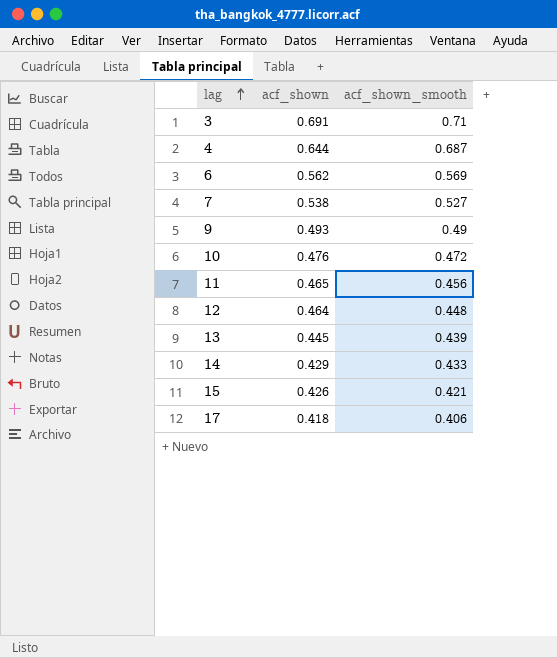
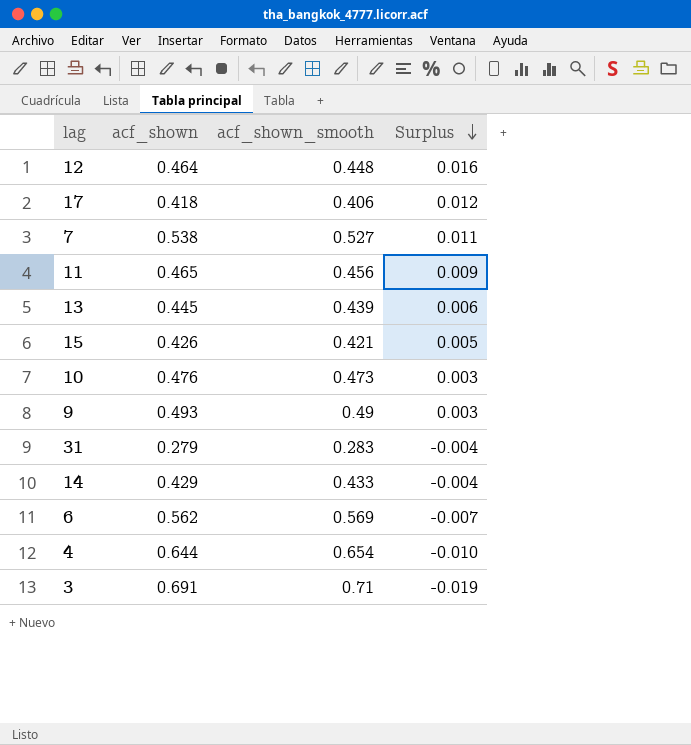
row order: lag ascending -> Surplus descending
column Surplus | formula: none -> [acf_shown] - [acf_shown_smooth]
10 | acf_shown_smooth: 0.472 -> 0.473
row 31: none -> 0.279 | 0.283 | -0.004
4 | acf_shown_smooth: 0.687 -> 0.654

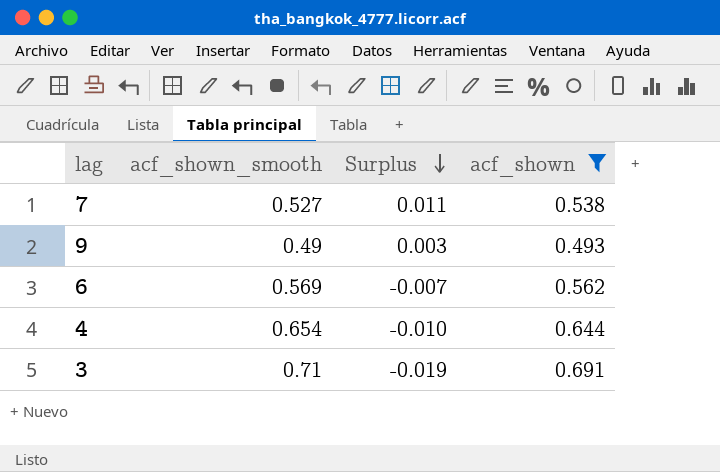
filter: none -> acf_shown >= 0.493
column acf_shown | position: 2 -> 4

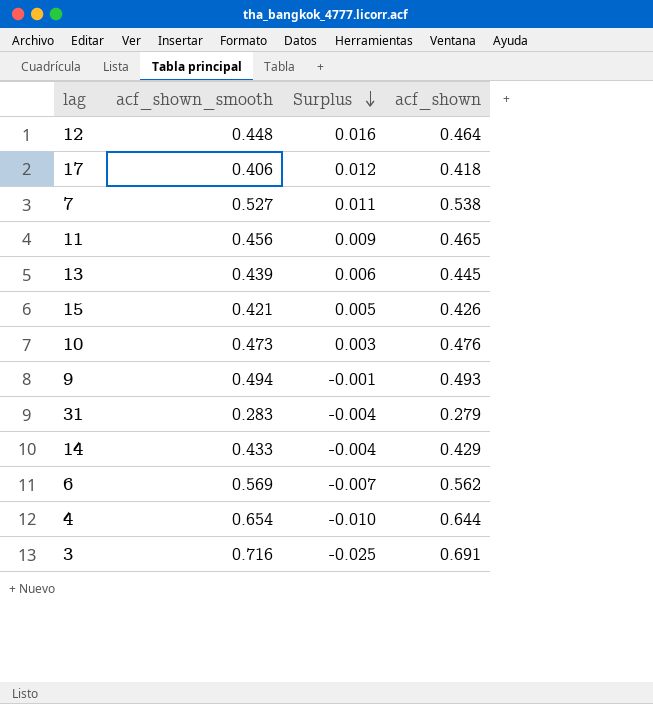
filter: acf_shown >= 0.493 -> none
9 | acf_shown_smooth: 0.49 -> 0.494
9 | Surplus: 0.003 -> -0.001
3 | acf_shown_smooth: 0.71 -> 0.716
3 | Surplus: -0.019 -> -0.025

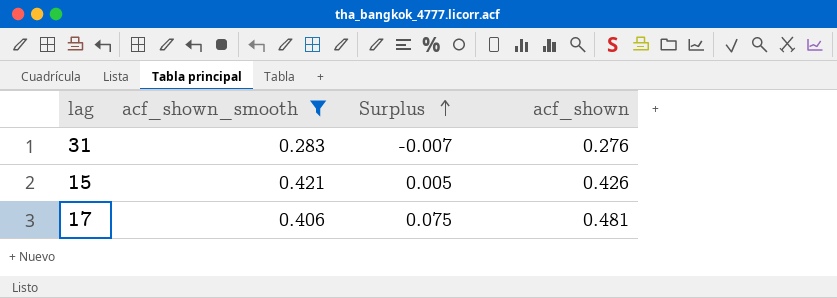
filter: none -> acf_shown_smooth <= 0.421
row order: Surplus descending -> Surplus ascending
31 | Surplus: -0.004 -> -0.007
31 | acf_shown: 0.279 -> 0.276
17 | Surplus: 0.012 -> 0.075
17 | acf_shown: 0.418 -> 0.481

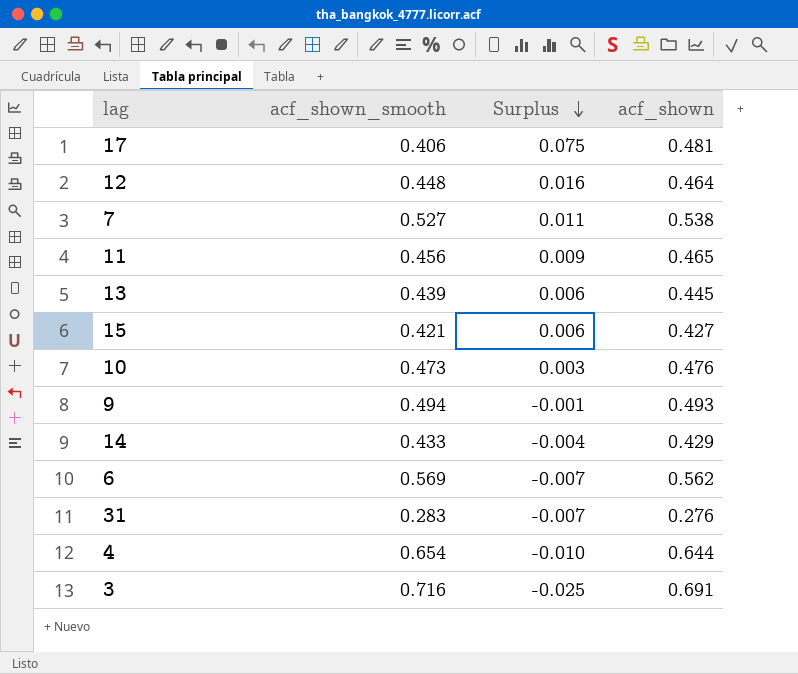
filter: acf_shown_smooth <= 0.421 -> none
row order: Surplus ascending -> Surplus descending
15 | Surplus: 0.005 -> 0.006
15 | acf_shown: 0.426 -> 0.427

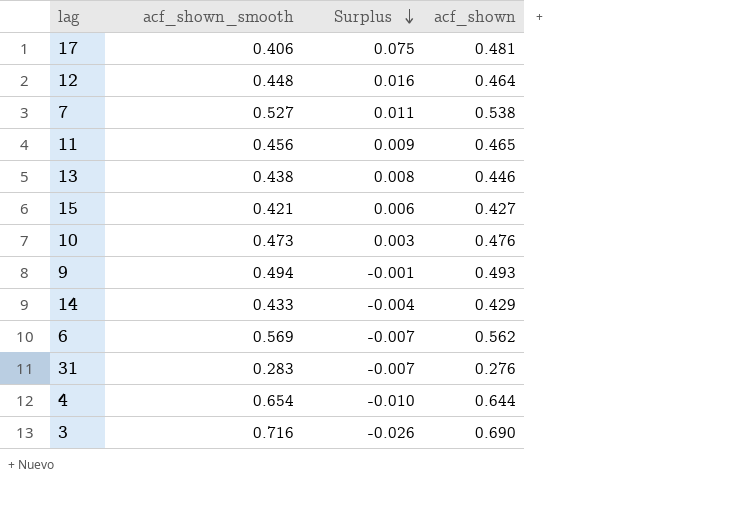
13 | acf_shown_smooth: 0.439 -> 0.438
13 | Surplus: 0.006 -> 0.008
13 | acf_shown: 0.445 -> 0.446
3 | Surplus: -0.025 -> -0.026
3 | acf_shown: 0.691 -> 0.690

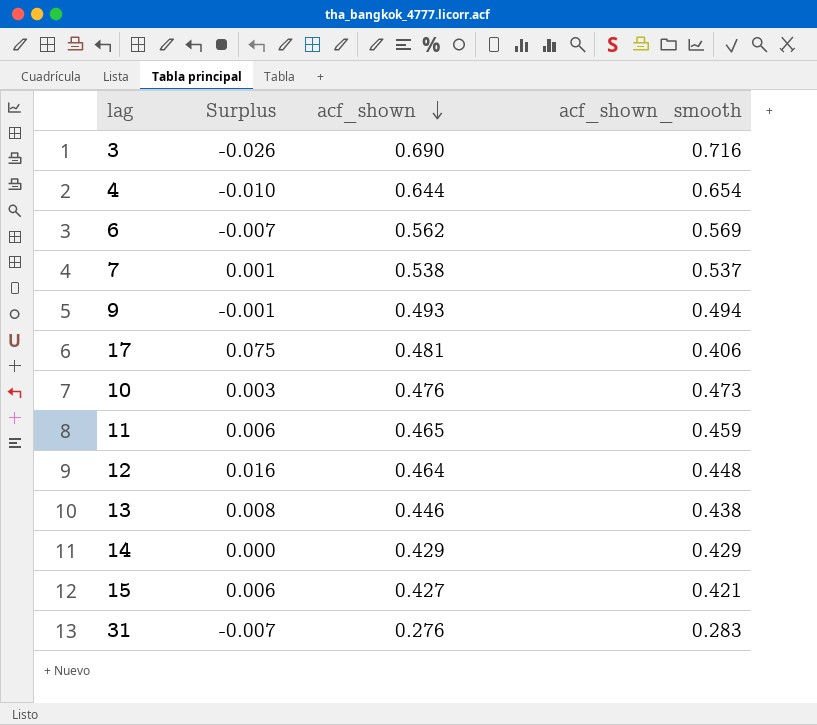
row order: Surplus descending -> acf_shown descending
column acf_shown_smooth | position: 2 -> 4
7 | Surplus: 0.011 -> 0.001
7 | acf_shown_smooth: 0.527 -> 0.537
11 | Surplus: 0.009 -> 0.006
11 | acf_shown_smooth: 0.456 -> 0.459
14 | Surplus: -0.004 -> 0.000
14 | acf_shown_smooth: 0.433 -> 0.429

